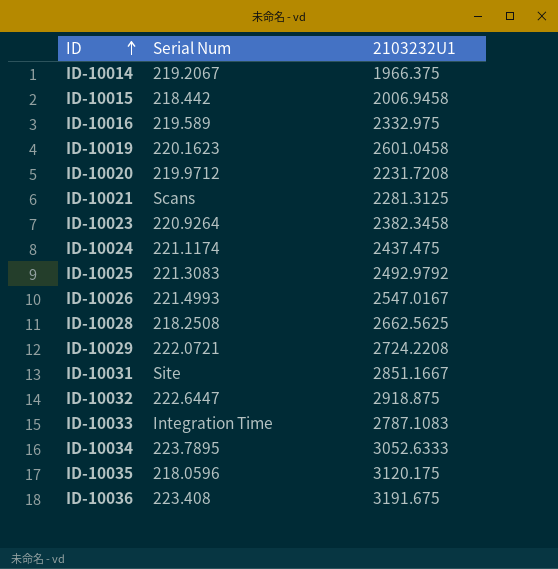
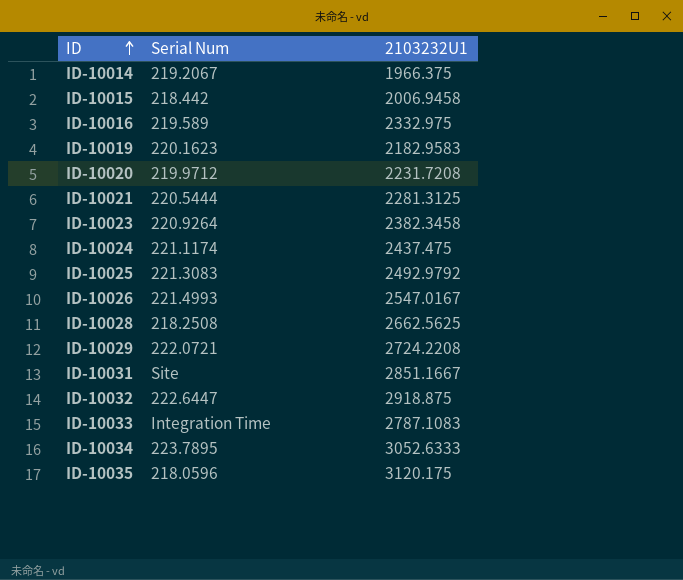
row ID-10036: 223.408 | 3191.675 -> none
ID-10019 | 2103232U1: 2601.0458 -> 2182.9583
ID-10021 | Serial Num: Scans -> 220.5444

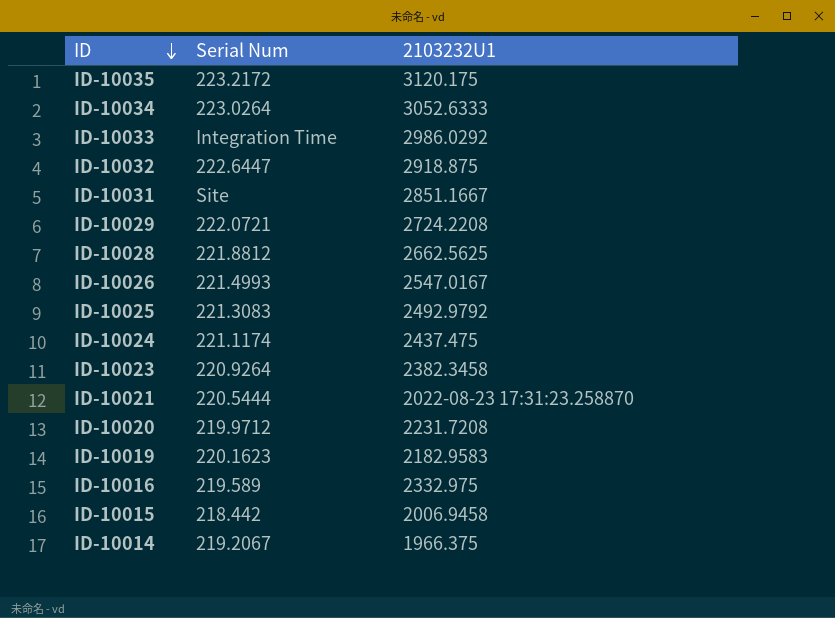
row order: ID ascending -> ID descending
ID-10035 | Serial Num: 218.0596 -> 223.2172
ID-10034 | Serial Num: 223.7895 -> 223.0264
ID-10033 | 2103232U1: 2787.1083 -> 2986.0292
ID-10028 | Serial Num: 218.2508 -> 221.8812
ID-10021 | 2103232U1: 2281.3125 -> 2022-08-23 17:31:23.258870

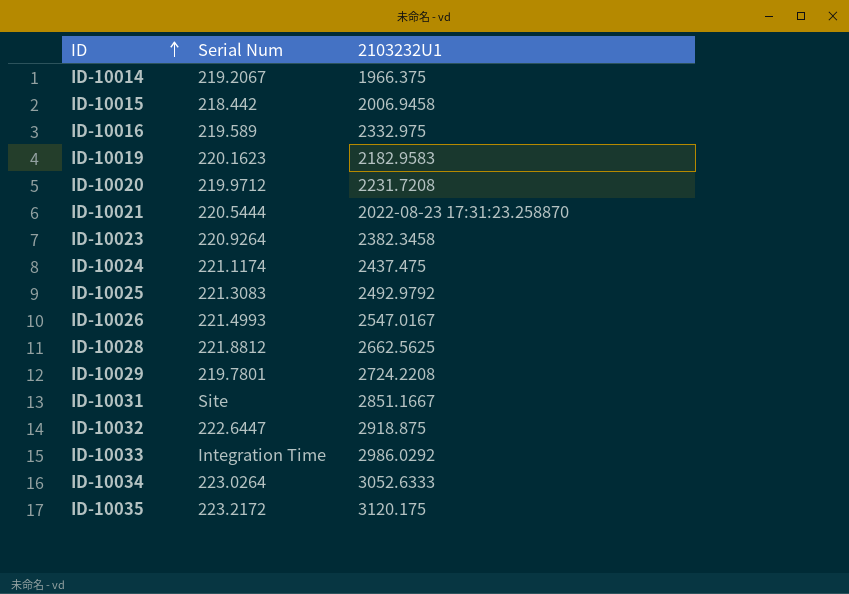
row order: ID descending -> ID ascending
ID-10029 | Serial Num: 222.0721 -> 219.7801

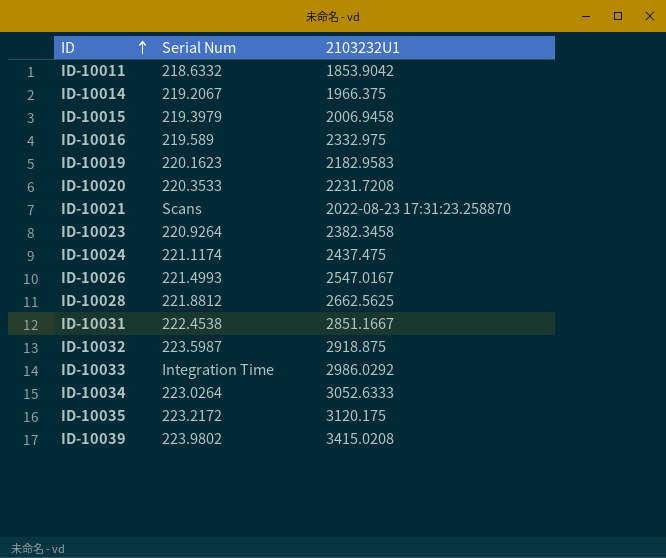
row ID-10025: 221.3083 | 2492.9792 -> none
row ID-10029: 219.7801 | 2724.2208 -> none
row ID-10011: none -> 218.6332 | 1853.9042
ID-10015 | Serial Num: 218.442 -> 219.3979
ID-10020 | Serial Num: 219.9712 -> 220.3533
ID-10021 | Serial Num: 220.5444 -> Scans
ID-10031 | Serial Num: Site -> 222.4538
ID-10032 | Serial Num: 222.6447 -> 223.5987
row ID-10039: none -> 223.9802 | 3415.0208

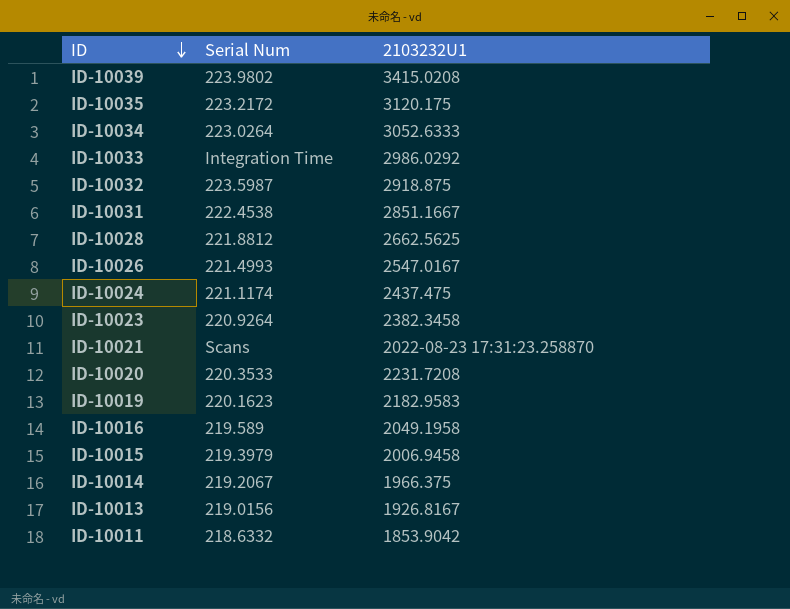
row order: ID ascending -> ID descending
ID-10016 | 2103232U1: 2332.975 -> 2049.1958
row ID-10013: none -> 219.0156 | 1926.8167

